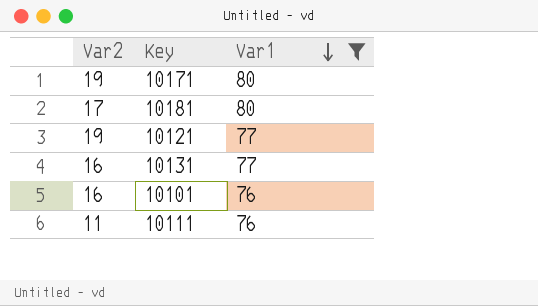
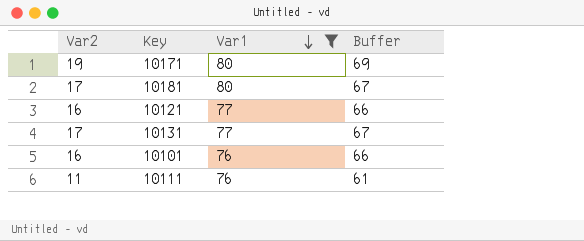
column Buffer | formula: none -> [Var2] + 50
10121 | Var2: 19 -> 16
10131 | Var2: 16 -> 17

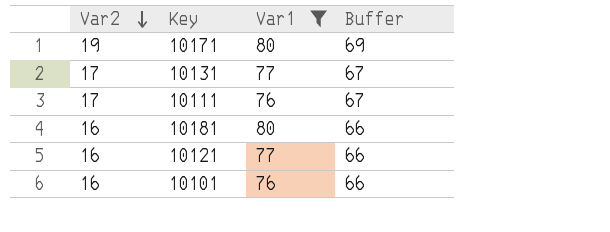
row order: Var1 descending -> Var2 descending
10111 | Var2: 11 -> 17
10111 | Buffer: 61 -> 67
10181 | Var2: 17 -> 16
10181 | Buffer: 67 -> 66

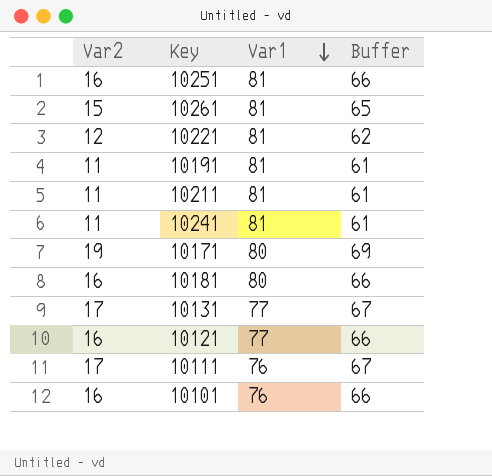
filter: Var1 != 81 -> none
row order: Var2 descending -> Var1 descending

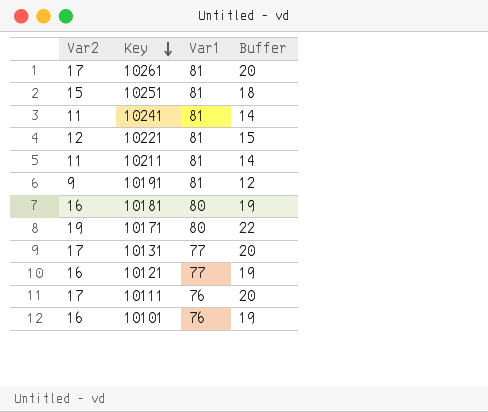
row order: Var1 descending -> Key descending
column Buffer | formula: [Var2] + 50 -> [Var2] + 3
10261 | Var2: 15 -> 17
10251 | Var2: 16 -> 15
10191 | Var2: 11 -> 9

